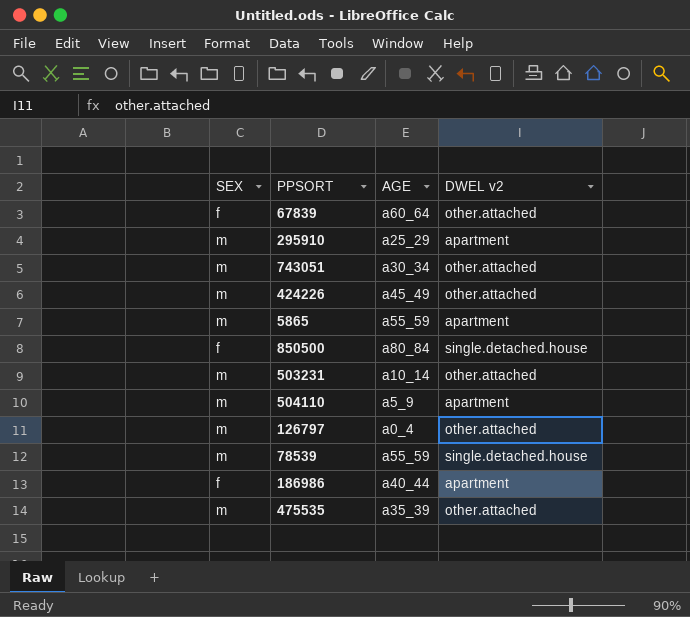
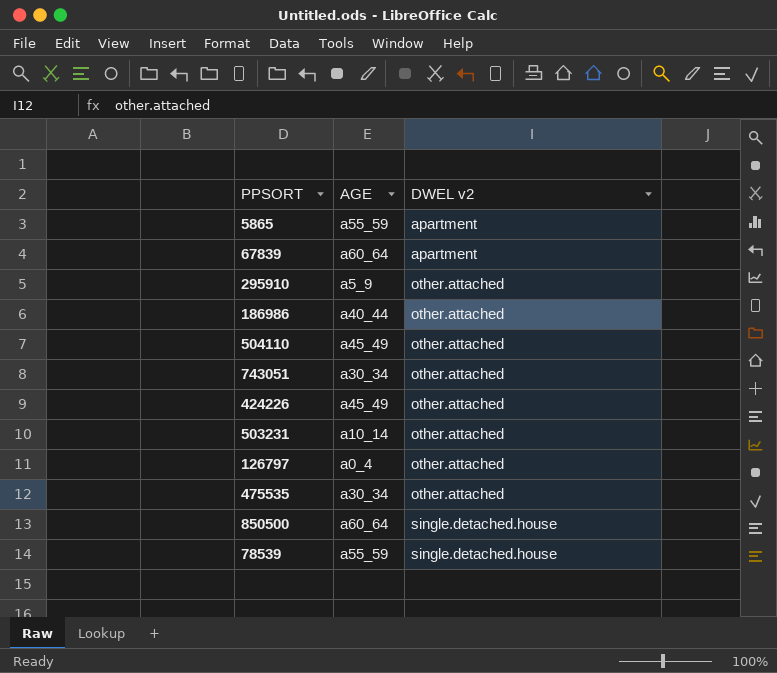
row order: none -> DWEL v2 ascending
column SEX | position: 1 -> none
67839 | DWEL v2: other.attached -> apartment
295910 | AGE: a25_29 -> a5_9
295910 | DWEL v2: apartment -> other.attached
186986 | DWEL v2: apartment -> other.attached
504110 | AGE: a5_9 -> a45_49
504110 | DWEL v2: apartment -> other.attached
475535 | AGE: a35_39 -> a30_34
850500 | AGE: a80_84 -> a60_64

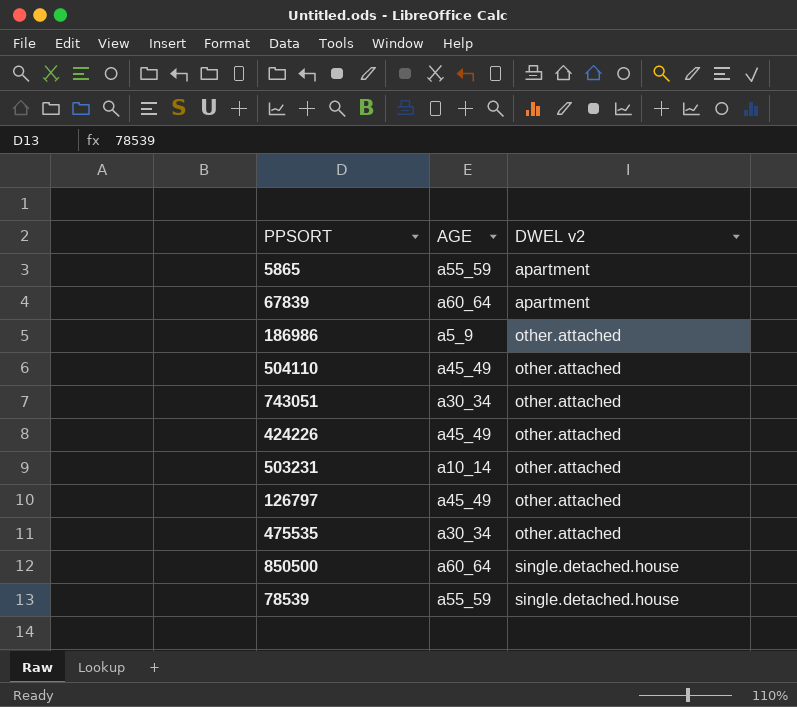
row 295910: a5_9 | other.attached -> none
186986 | AGE: a40_44 -> a5_9
126797 | AGE: a0_4 -> a45_49

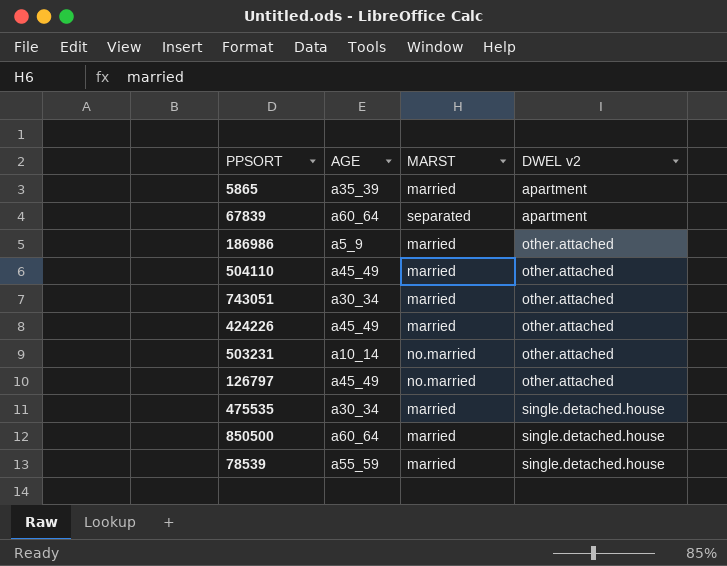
column MARST | position: none -> 3
5865 | AGE: a55_59 -> a35_39
475535 | DWEL v2: other.attached -> single.detached.house

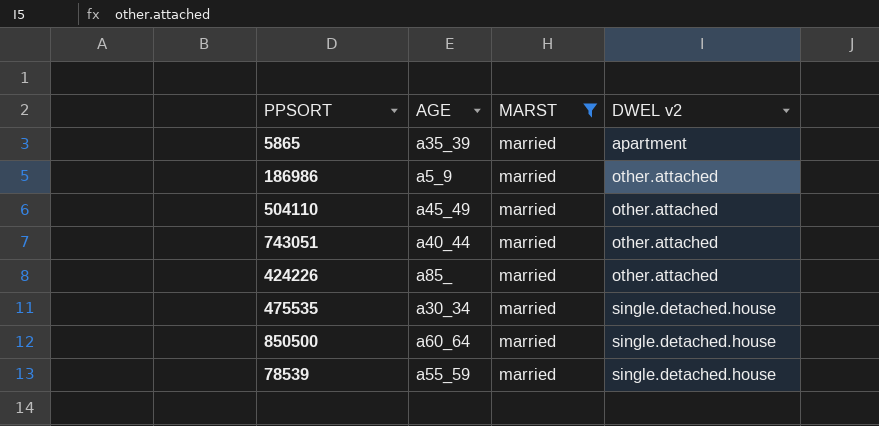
filter: none -> MARST = married
743051 | AGE: a30_34 -> a40_44
424226 | AGE: a45_49 -> a85_

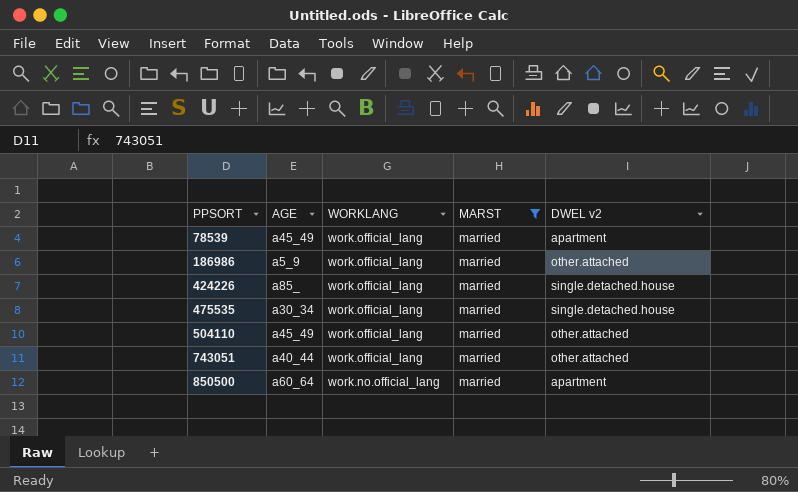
row order: DWEL v2 ascending -> PPSORT ascending
column WORKLANG | position: none -> 3
row 5865: a35_39 | married | apartment -> none
78539 | AGE: a55_59 -> a45_49
78539 | DWEL v2: single.detached.house -> apartment
424226 | DWEL v2: other.attached -> single.detached.house
850500 | DWEL v2: single.detached.house -> apartment

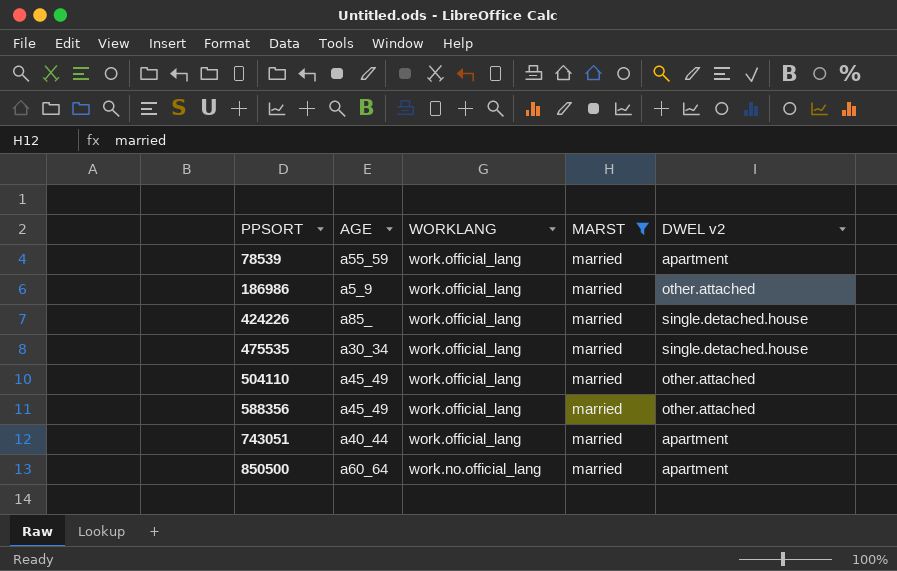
78539 | AGE: a45_49 -> a55_59
row 588356: none -> a45_49 | work.official_lang | married | other.attached
743051 | DWEL v2: other.attached -> apartment

